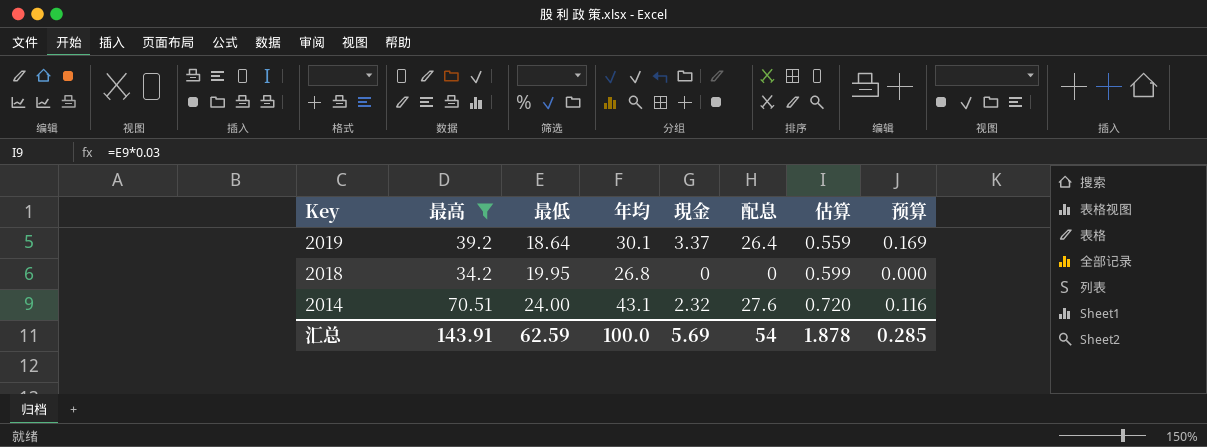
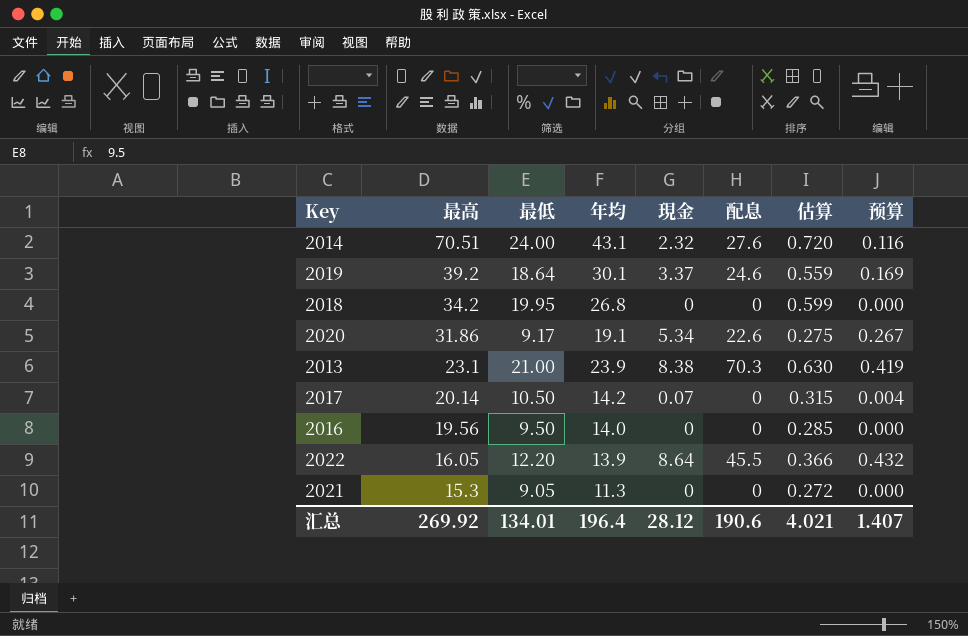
filter: 最高 >= 34.2 -> none
row order: Key descending -> 最高 descending
2019 | 配息: 26.4 -> 24.6
汇总 | 最高: 143.91 -> 269.92
汇总 | 最低: 62.59 -> 134.01
汇总 | 年均: 100.0 -> 196.4
汇总 | 現金: 5.69 -> 28.12
汇总 | 配息: 54 -> 190.6
汇总 | 估算: 1.878 -> 4.021
汇总 | 预算: 0.285 -> 1.407

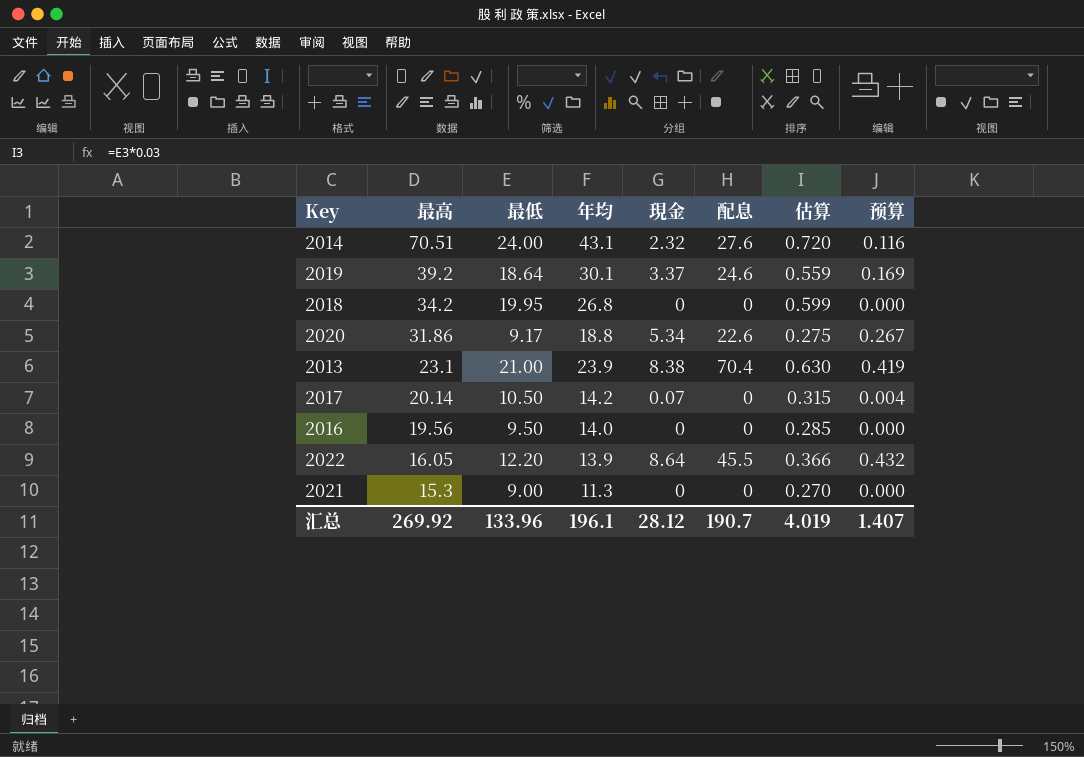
2020 | 年均: 19.1 -> 18.8
2013 | 配息: 70.3 -> 70.4
2021 | 最低: 9.05 -> 9.00
2021 | 估算: 0.272 -> 0.270
汇总 | 最低: 134.01 -> 133.96
汇总 | 年均: 196.4 -> 196.1
汇总 | 配息: 190.6 -> 190.7
汇总 | 估算: 4.021 -> 4.019

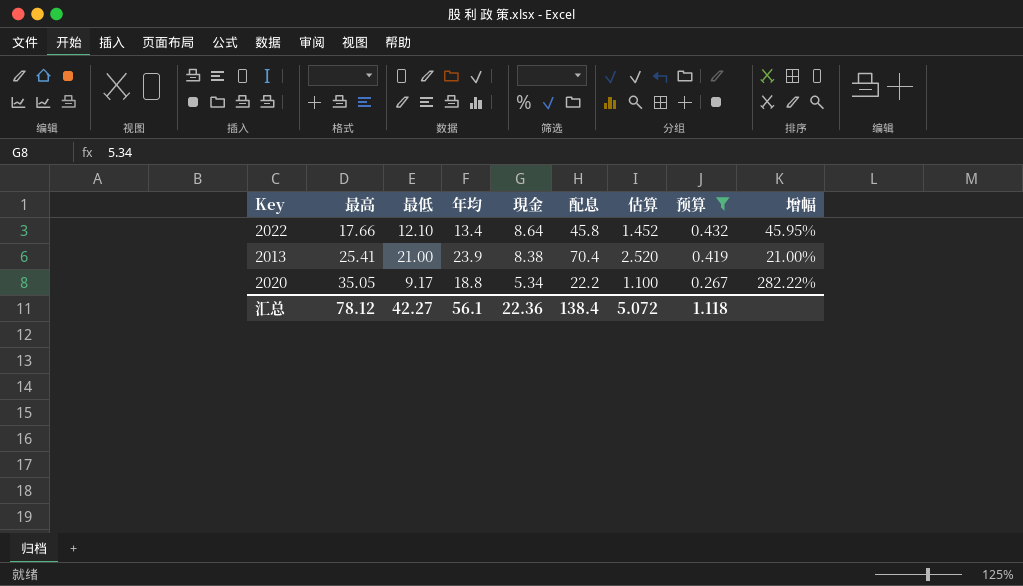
filter: none -> 预算 >= 0.267
row order: 最高 descending -> 最高 ascending
column 估算 | formula: [最低] * 0.03 -> [最低] * 0.12
column 增幅 | formula: none -> ([最高] - [最低]) / [最低]
2022 | 最高: 16.05 -> 17.66
2022 | 最低: 12.20 -> 12.10
2022 | 年均: 13.9 -> 13.4
2022 | 配息: 45.5 -> 45.8
2013 | 最高: 23.1 -> 25.41
2020 | 最高: 31.86 -> 35.05
2020 | 配息: 22.6 -> 22.2
汇总 | 最高: 269.92 -> 78.12
汇总 | 最低: 133.96 -> 42.27
汇总 | 年均: 196.1 -> 56.1
汇总 | 現金: 28.12 -> 22.36
汇总 | 配息: 190.7 -> 138.4
汇总 | 估算: 4.019 -> 5.072
汇总 | 预算: 1.407 -> 1.118

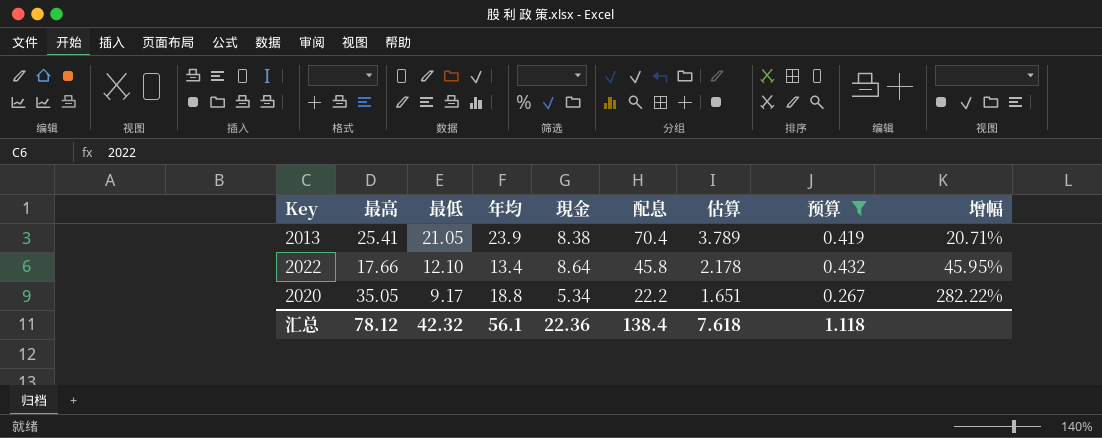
row order: 最高 ascending -> 最低 descending
column 估算 | formula: [最低] * 0.12 -> [最低] * 0.18
2013 | 最低: 21.00 -> 21.05
2013 | 增幅: 21.00% -> 20.71%
汇总 | 最低: 42.27 -> 42.32
汇总 | 估算: 5.072 -> 7.618

